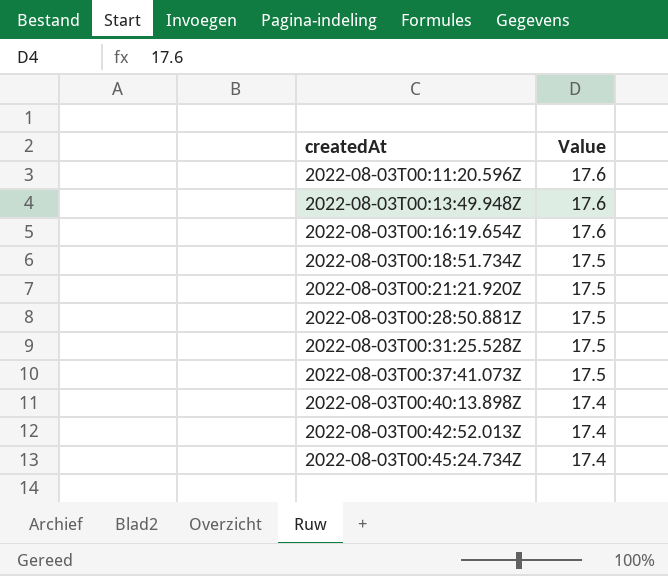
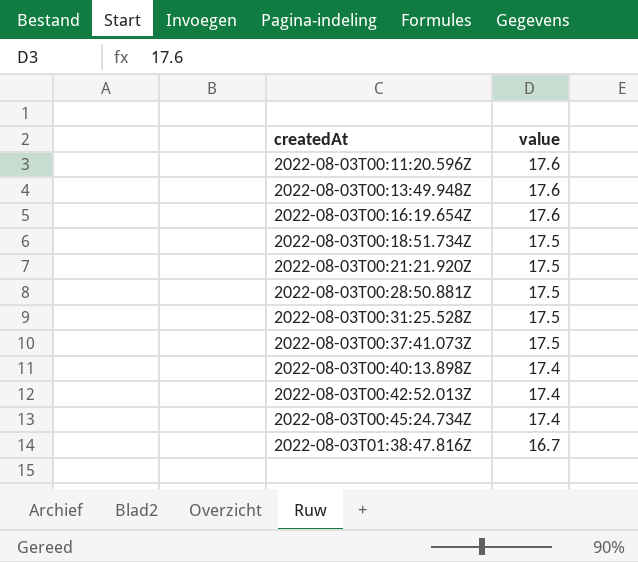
column name: Value -> value
row 2022-08-03T01:38:47.816Z: none -> 16.7

